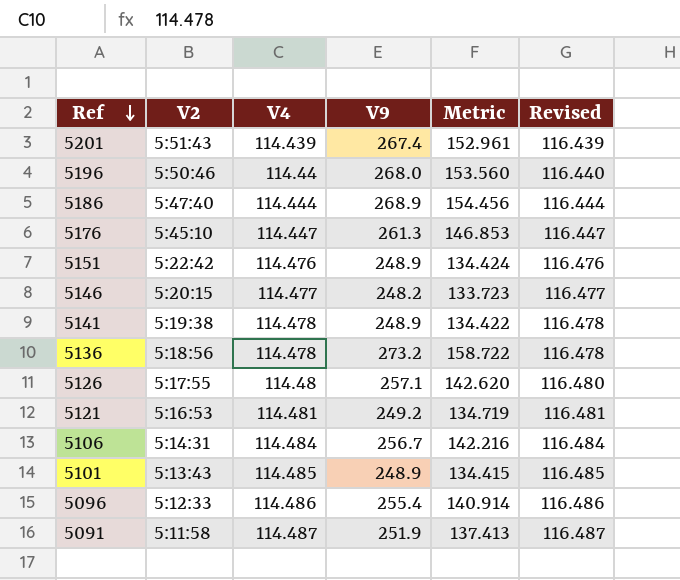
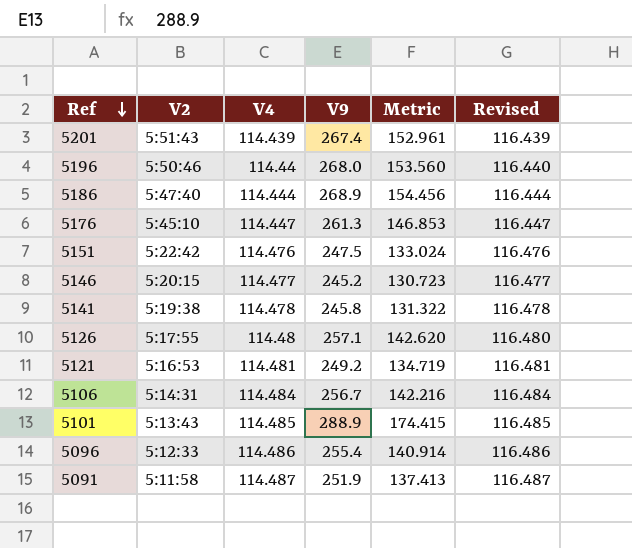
row 5136: 5:18:56 | 114.478 | 273.2 | 158.722 | 116.478 -> none
5151 | V9: 248.9 -> 247.5
5151 | Metric: 134.424 -> 133.024
5146 | V9: 248.2 -> 245.2
5146 | Metric: 133.723 -> 130.723
5141 | V9: 248.9 -> 245.8
5141 | Metric: 134.422 -> 131.322
5101 | V9: 248.9 -> 288.9
5101 | Metric: 134.415 -> 174.415

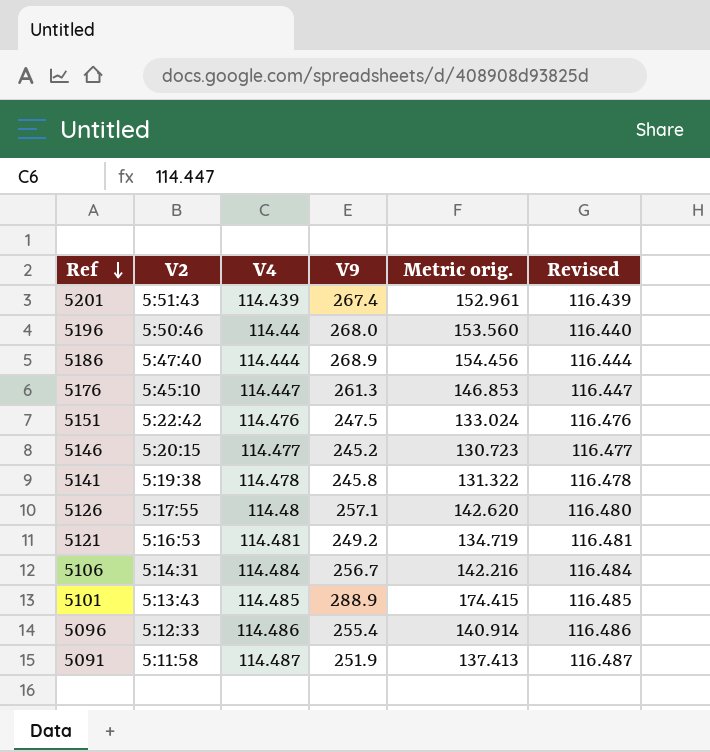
column name: Metric -> Metric orig.

